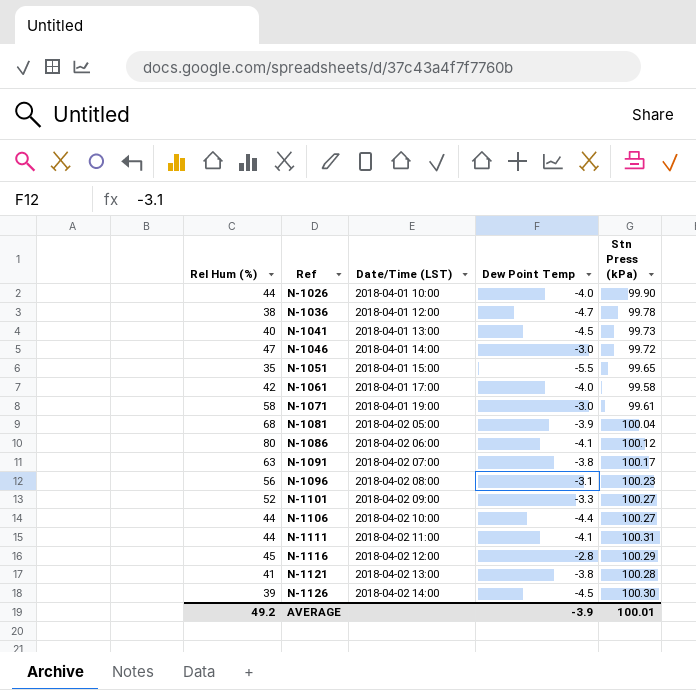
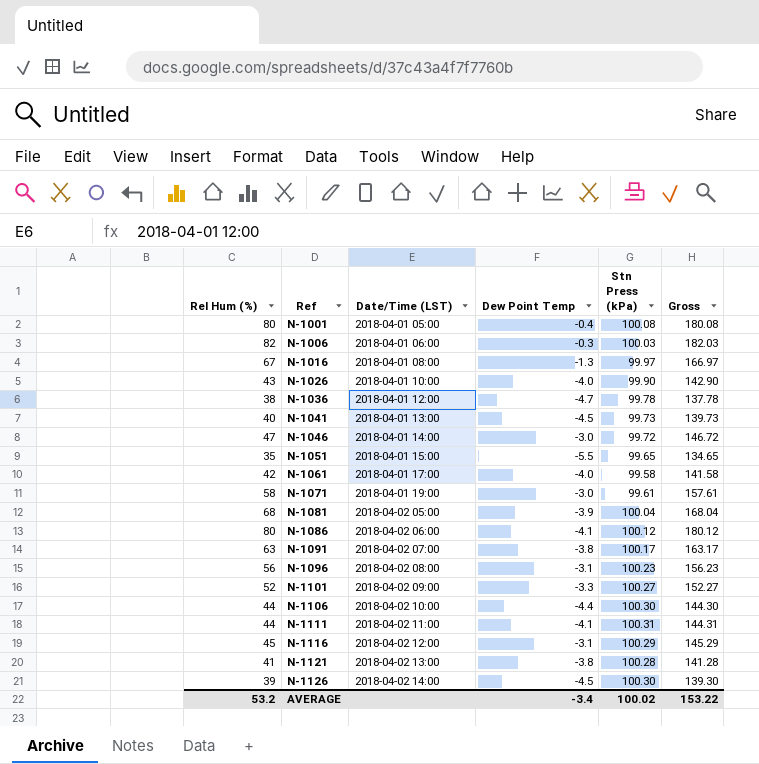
column Gross | formula: none -> [Rel Hum (%)] + [Stn Press (kPa)]
row N-1001: none -> 80 | 2018-04-01 05:00 | -0.4 | 100.08 | 180.08
row N-1006: none -> 82 | 2018-04-01 06:00 | -0.3 | 100.03 | 182.03
row N-1016: none -> 67 | 2018-04-01 08:00 | -1.3 | 99.97 | 166.97
N-1026 | Rel Hum (%): 44 -> 43
N-1106 | Stn Press (kPa): 100.27 -> 100.30
N-1116 | Dew Point Temp: -2.8 -> -3.1
AVERAGE | Rel Hum (%): 49.2 -> 53.2
AVERAGE | Dew Point Temp: -3.9 -> -3.4
AVERAGE | Stn Press (kPa): 100.01 -> 100.02

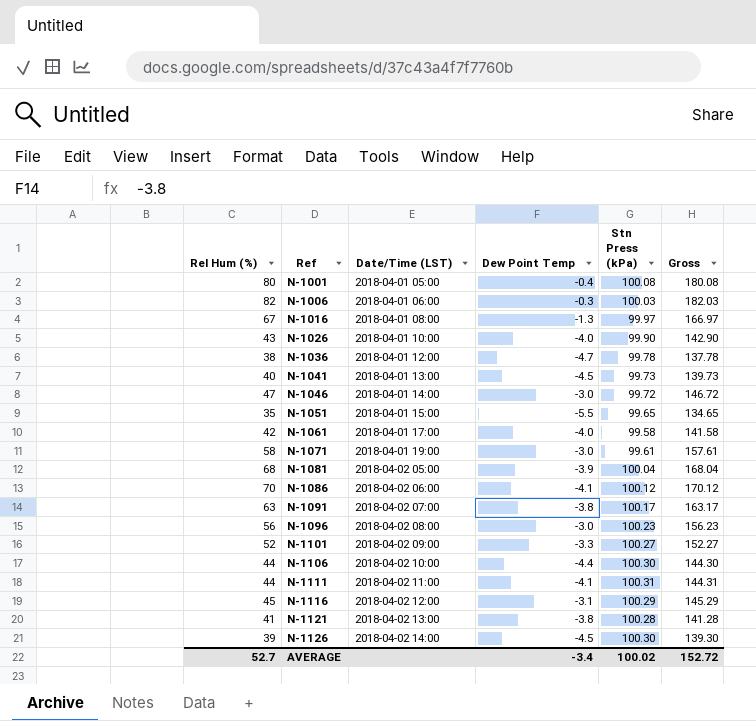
N-1086 | Rel Hum (%): 80 -> 70
N-1086 | Gross: 180.12 -> 170.12
N-1096 | Dew Point Temp: -3.1 -> -3.0
AVERAGE | Rel Hum (%): 53.2 -> 52.7
AVERAGE | Gross: 153.22 -> 152.72

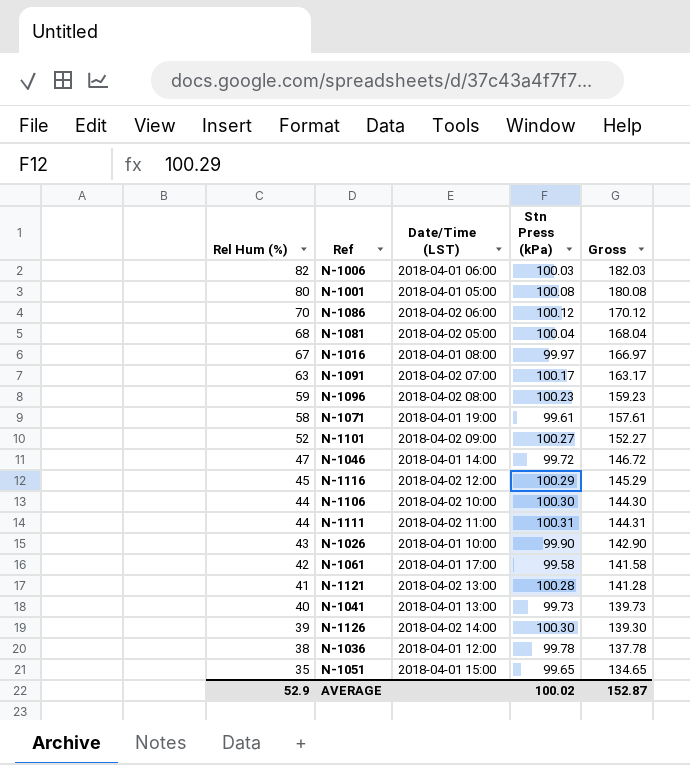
row order: Ref ascending -> Rel Hum (%) descending
column Dew Point Temp | position: 4 -> none
N-1096 | Rel Hum (%): 56 -> 59
N-1096 | Gross: 156.23 -> 159.23
AVERAGE | Rel Hum (%): 52.7 -> 52.9
AVERAGE | Gross: 152.72 -> 152.87

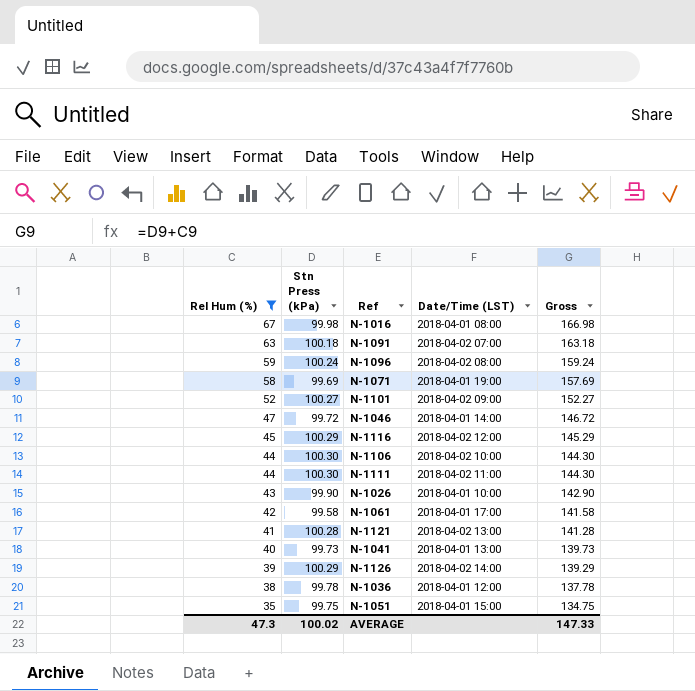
filter: none -> Rel Hum (%) <= 67
column Stn Press (kPa) | position: 4 -> 2
N-1016 | Stn Press (kPa): 99.97 -> 99.98
N-1016 | Gross: 166.97 -> 166.98
N-1091 | Stn Press (kPa): 100.17 -> 100.18
N-1091 | Gross: 163.17 -> 163.18
N-1096 | Stn Press (kPa): 100.23 -> 100.24
N-1096 | Gross: 159.23 -> 159.24
N-1071 | Stn Press (kPa): 99.61 -> 99.69
N-1071 | Gross: 157.61 -> 157.69
N-1111 | Stn Press (kPa): 100.31 -> 100.30
N-1111 | Gross: 144.31 -> 144.30
N-1126 | Stn Press (kPa): 100.30 -> 100.29
N-1126 | Gross: 139.30 -> 139.29
N-1051 | Stn Press (kPa): 99.65 -> 99.75
N-1051 | Gross: 134.65 -> 134.75
AVERAGE | Rel Hum (%): 52.9 -> 47.3
AVERAGE | Gross: 152.87 -> 147.33

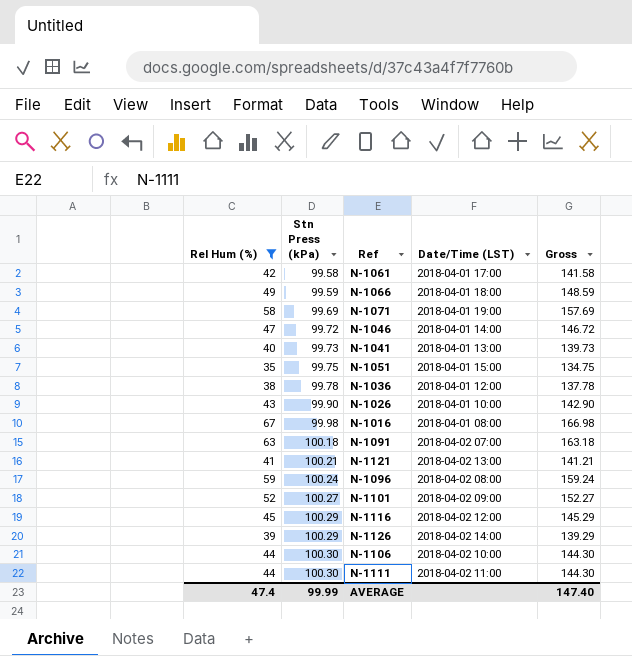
row order: Rel Hum (%) descending -> Stn Press (kPa) ascending
row N-1066: none -> 49 | 99.59 | 2018-04-01 18:00 | 148.59
N-1121 | Stn Press (kPa): 100.28 -> 100.21
N-1121 | Gross: 141.28 -> 141.21
AVERAGE | Rel Hum (%): 47.3 -> 47.4
AVERAGE | Stn Press (kPa): 100.02 -> 99.99
AVERAGE | Gross: 147.33 -> 147.40

